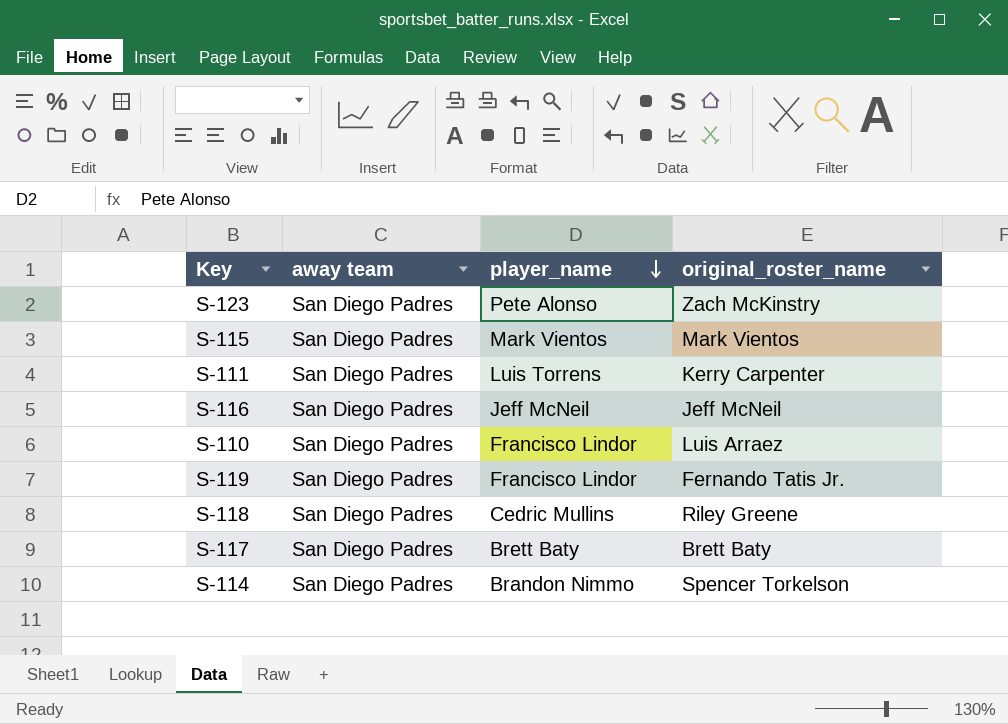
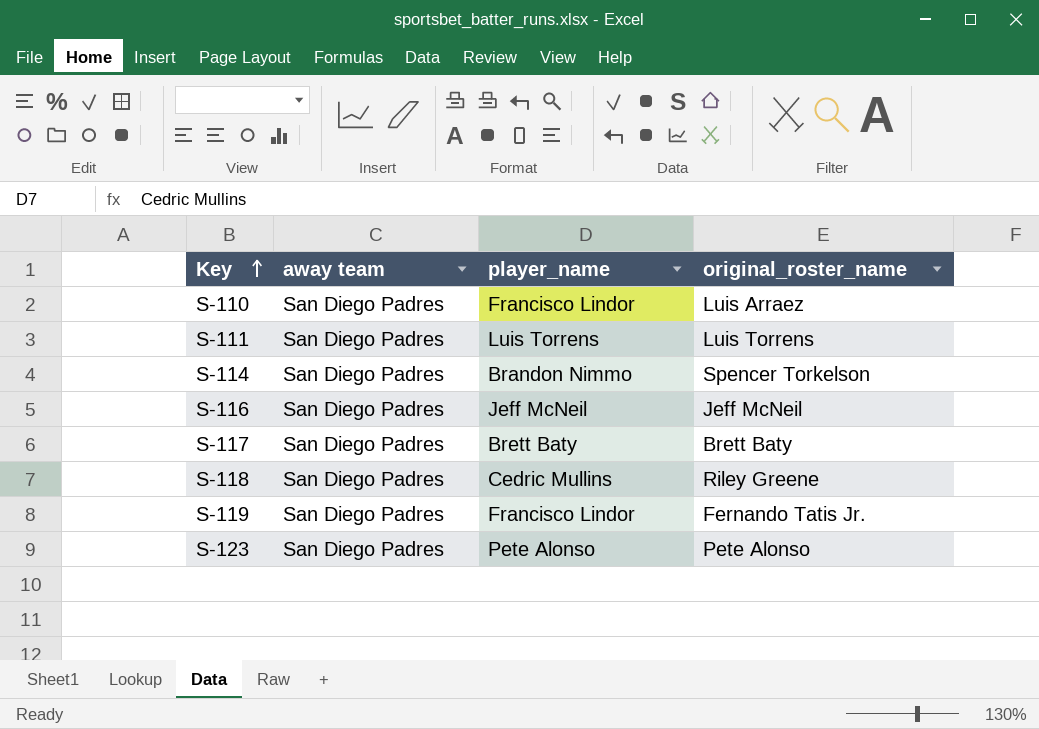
row order: player_name descending -> Key ascending
row S-115: San Diego Padres | Mark Vientos | Mark Vientos -> none
S-111 | original_roster_name: Kerry Carpenter -> Luis Torrens
S-123 | original_roster_name: Zach McKinstry -> Pete Alonso

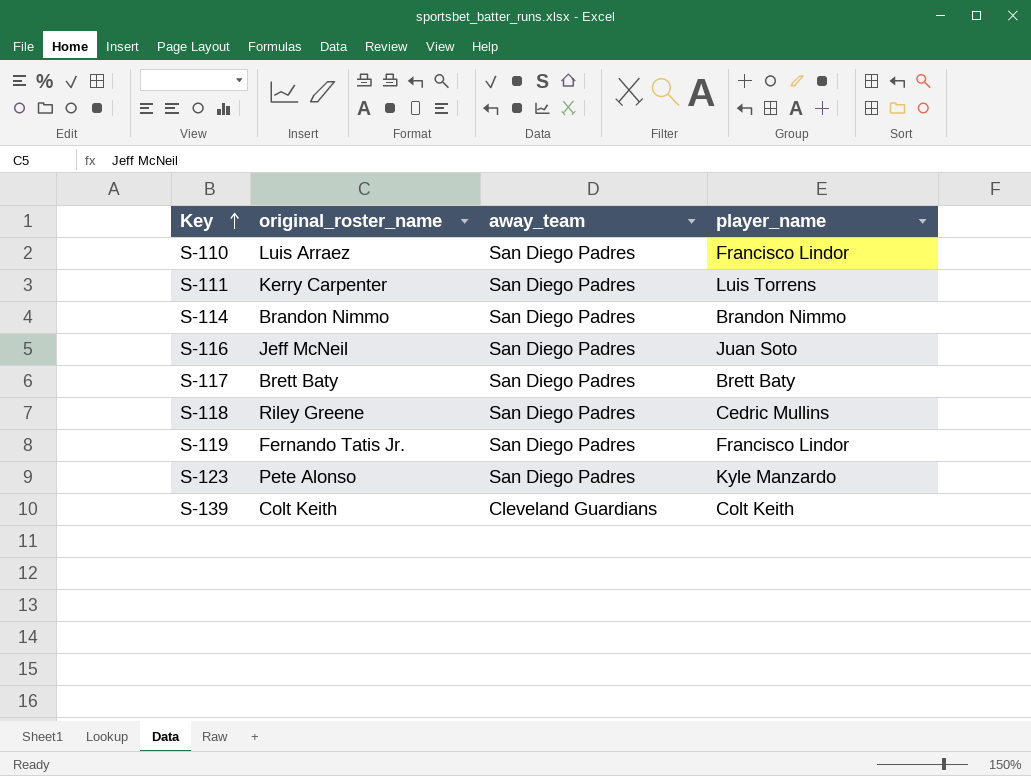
column original_roster_name | position: 4 -> 2
column name: away team -> away_team
S-111 | original_roster_name: Luis Torrens -> Kerry Carpenter
S-114 | original_roster_name: Spencer Torkelson -> Brandon Nimmo
S-116 | player_name: Jeff McNeil -> Juan Soto
S-123 | player_name: Pete Alonso -> Kyle Manzardo
row S-139: none -> Colt Keith | Cleveland Guardians | Colt Keith

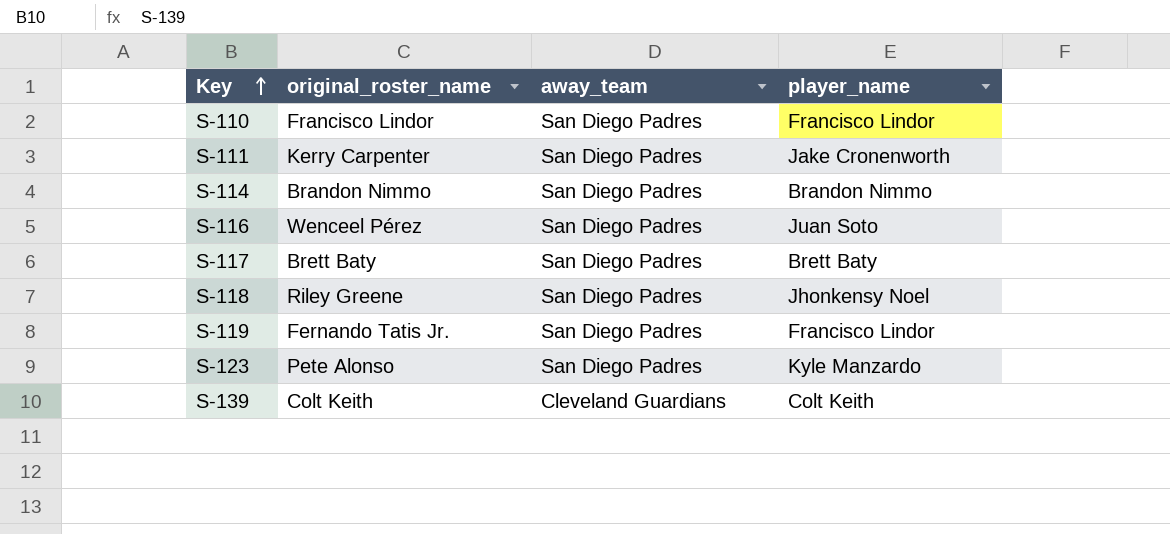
S-110 | original_roster_name: Luis Arraez -> Francisco Lindor
S-111 | player_name: Luis Torrens -> Jake Cronenworth
S-116 | original_roster_name: Jeff McNeil -> Wenceel Pérez
S-118 | player_name: Cedric Mullins -> Jhonkensy Noel

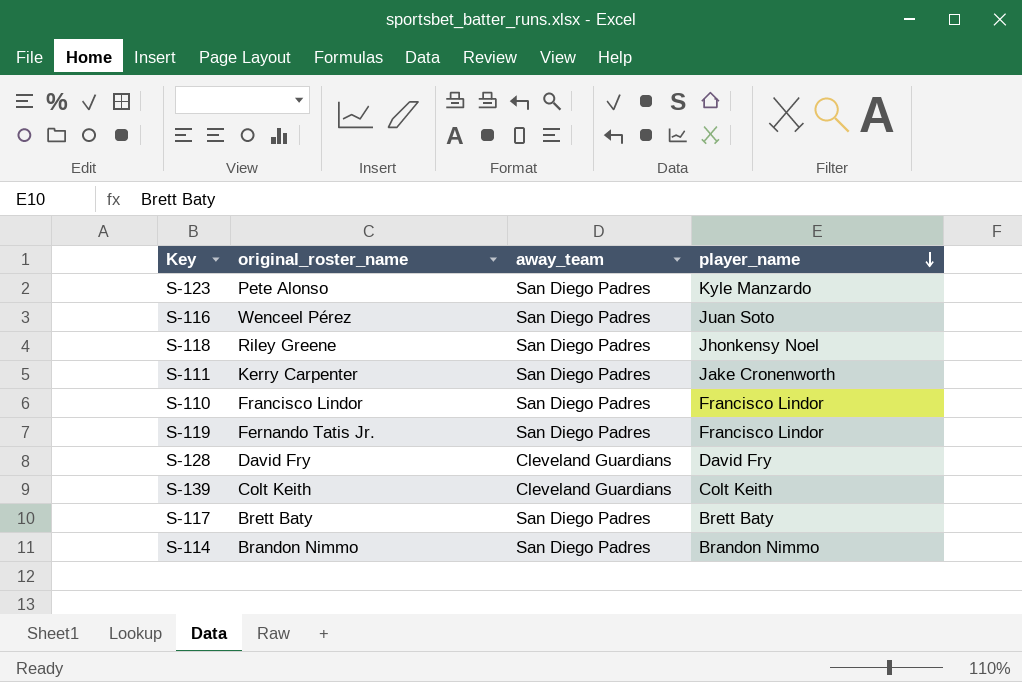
row order: Key ascending -> player_name descending
row S-128: none -> David Fry | Cleveland Guardians | David Fry

